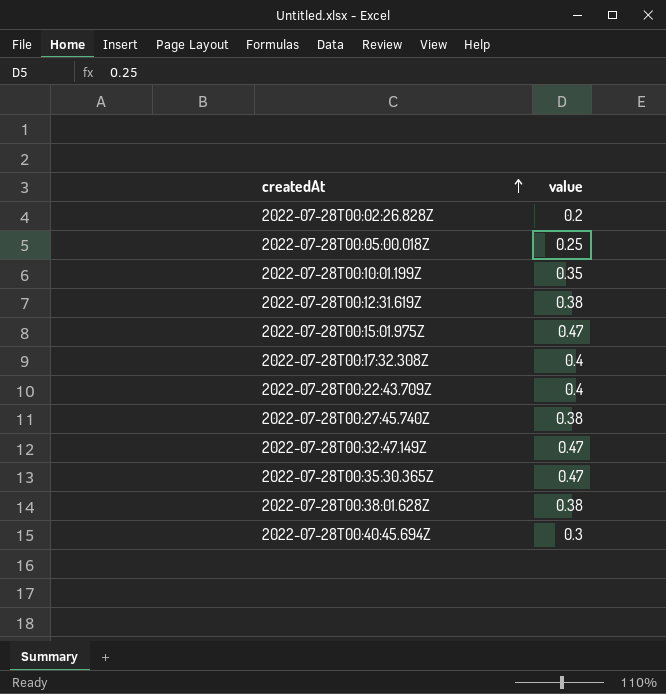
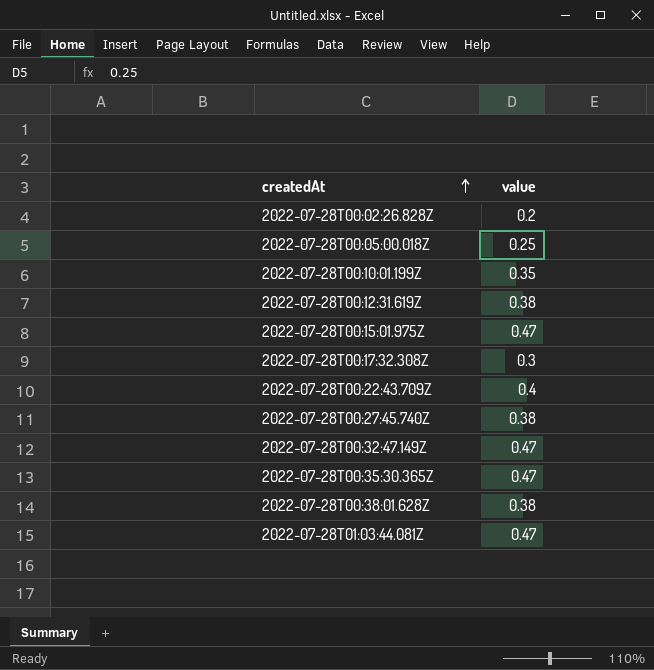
row 2022-07-28T00:40:45.694Z: 0.3 -> none
2022-07-28T00:17:32.308Z | value: 0.4 -> 0.3
row 2022-07-28T01:03:44.081Z: none -> 0.47

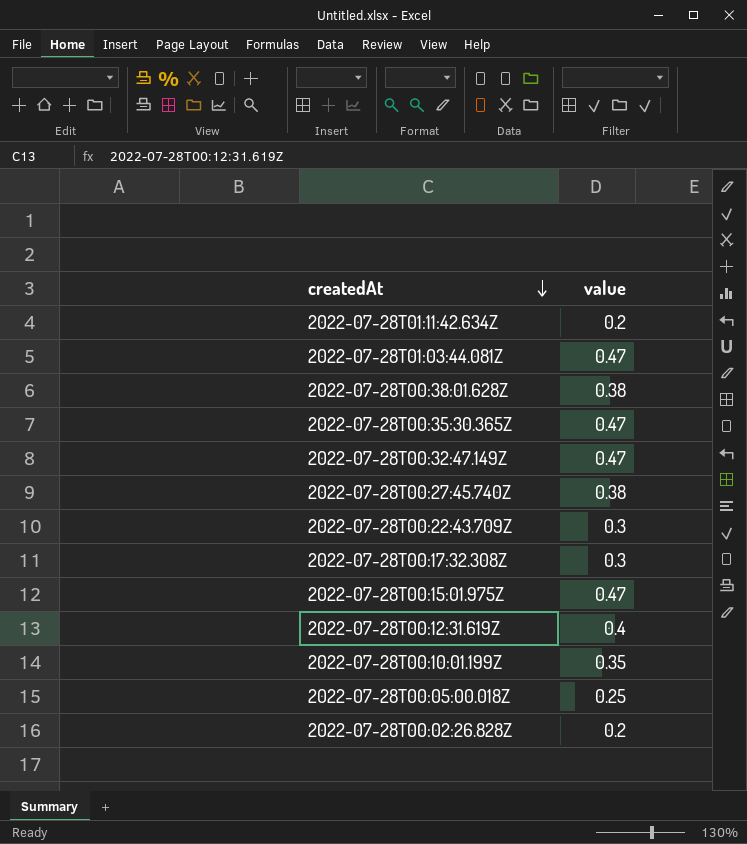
row order: createdAt ascending -> createdAt descending
row 2022-07-28T01:11:42.634Z: none -> 0.2
2022-07-28T00:22:43.709Z | value: 0.4 -> 0.3
2022-07-28T00:12:31.619Z | value: 0.38 -> 0.4

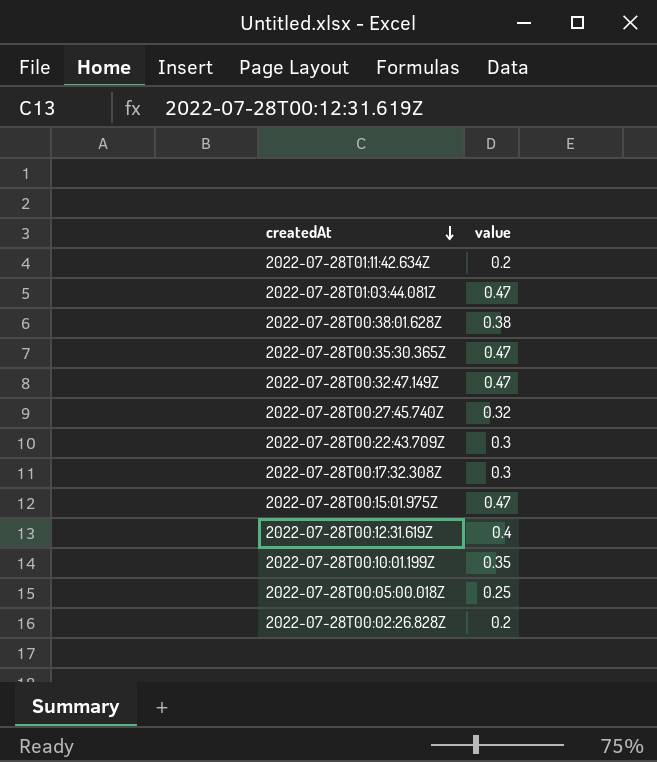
2022-07-28T00:27:45.740Z | value: 0.38 -> 0.32

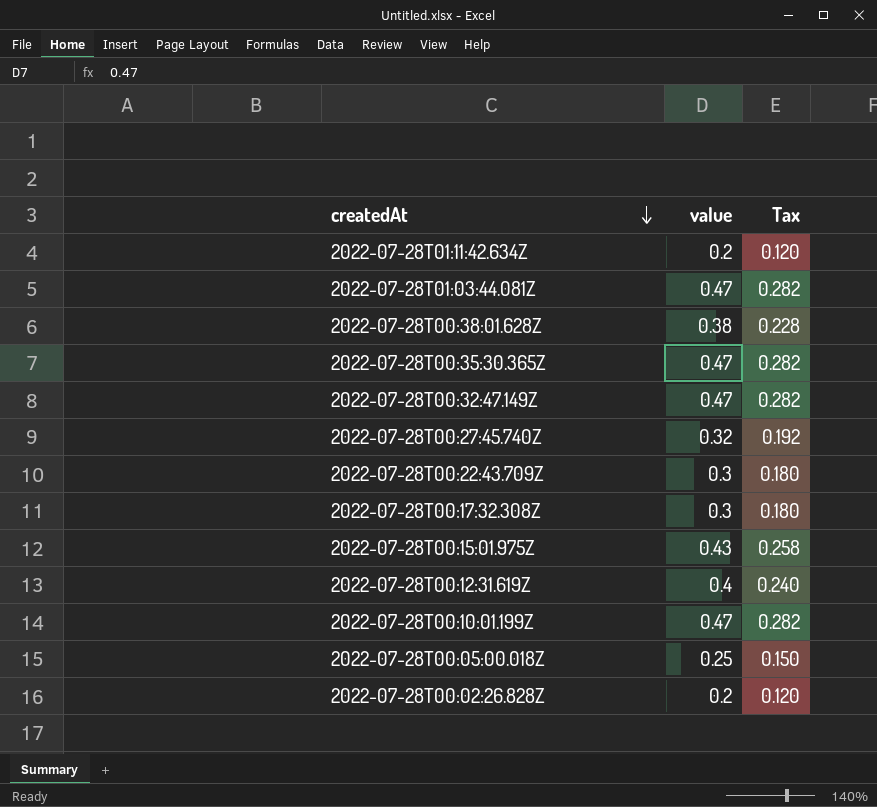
column Tax | formula: none -> [value] * 0.6
2022-07-28T00:15:01.975Z | value: 0.47 -> 0.43
2022-07-28T00:10:01.199Z | value: 0.35 -> 0.47

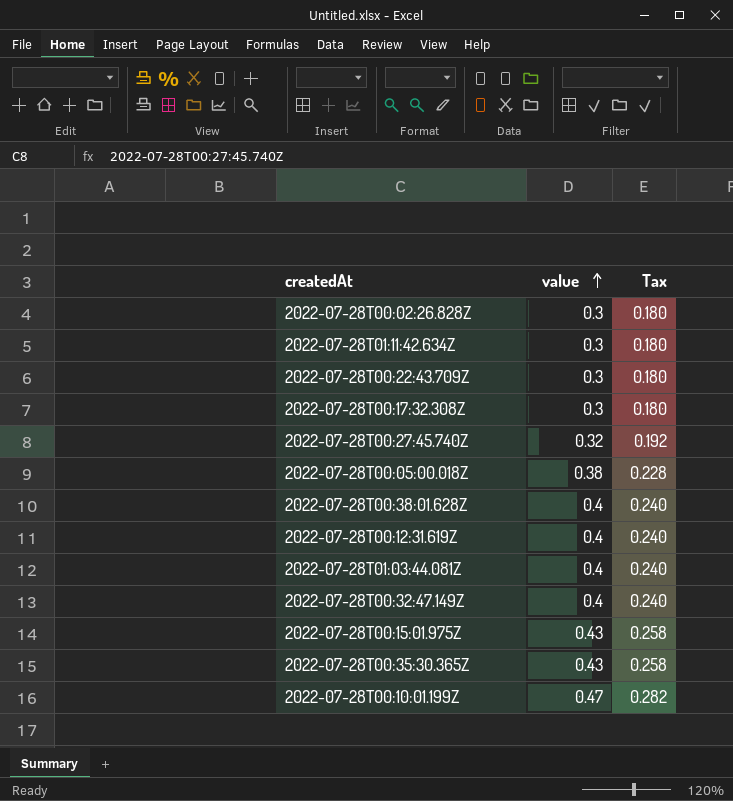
row order: createdAt descending -> value ascending
2022-07-28T00:02:26.828Z | value: 0.2 -> 0.3
2022-07-28T00:02:26.828Z | Tax: 0.120 -> 0.180
2022-07-28T01:11:42.634Z | value: 0.2 -> 0.3
2022-07-28T01:11:42.634Z | Tax: 0.120 -> 0.180
2022-07-28T00:05:00.018Z | value: 0.25 -> 0.38
2022-07-28T00:05:00.018Z | Tax: 0.150 -> 0.228
2022-07-28T00:38:01.628Z | value: 0.38 -> 0.4
2022-07-28T00:38:01.628Z | Tax: 0.228 -> 0.240
2022-07-28T01:03:44.081Z | value: 0.47 -> 0.4
2022-07-28T01:03:44.081Z | Tax: 0.282 -> 0.240
2022-07-28T00:32:47.149Z | value: 0.47 -> 0.4
2022-07-28T00:32:47.149Z | Tax: 0.282 -> 0.240
2022-07-28T00:35:30.365Z | value: 0.47 -> 0.43
2022-07-28T00:35:30.365Z | Tax: 0.282 -> 0.258

